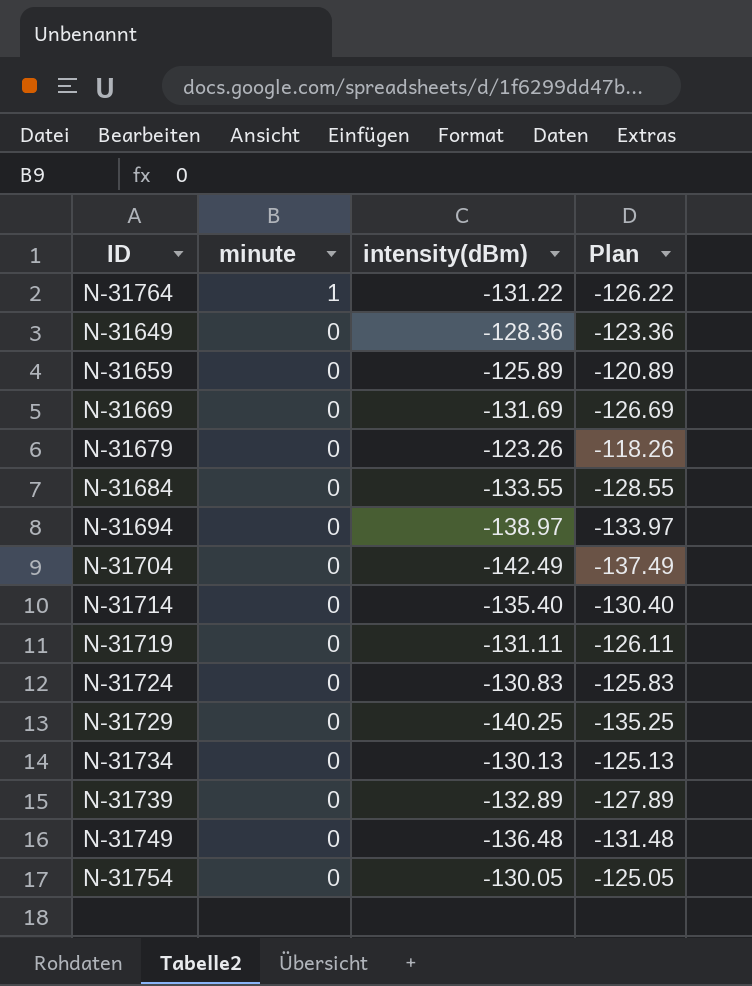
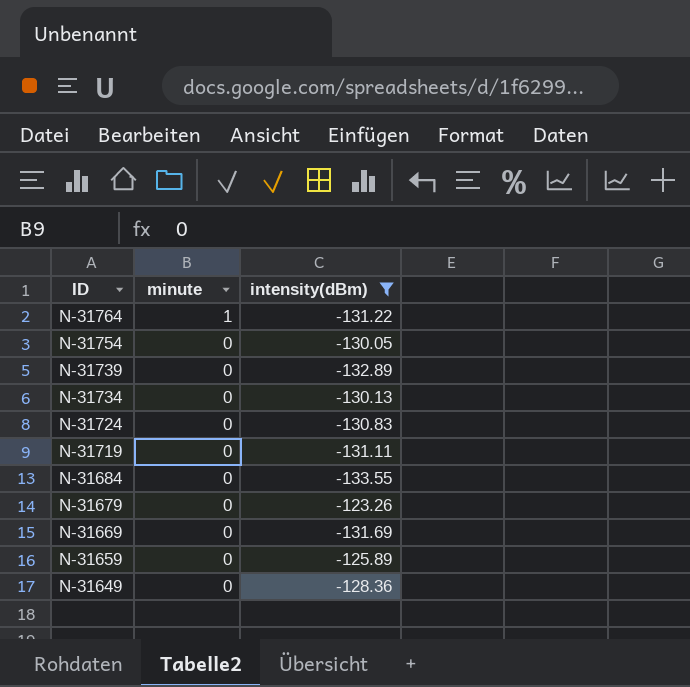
filter: none -> intensity(dBm) >= -133.55
row order: minute descending -> ID descending
column Plan | formula: [intensity(dBm)] + 5 -> none

